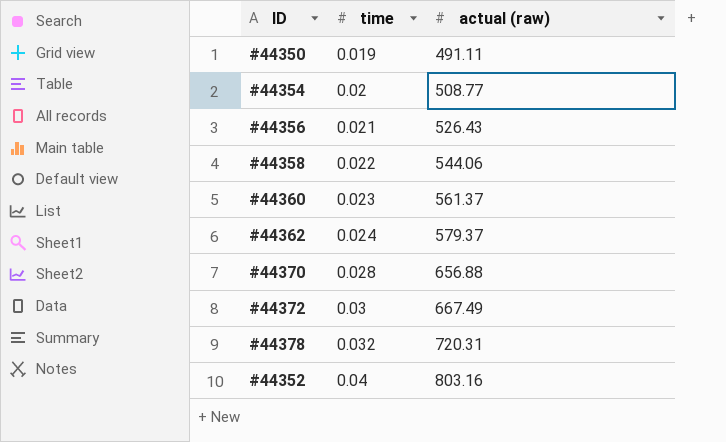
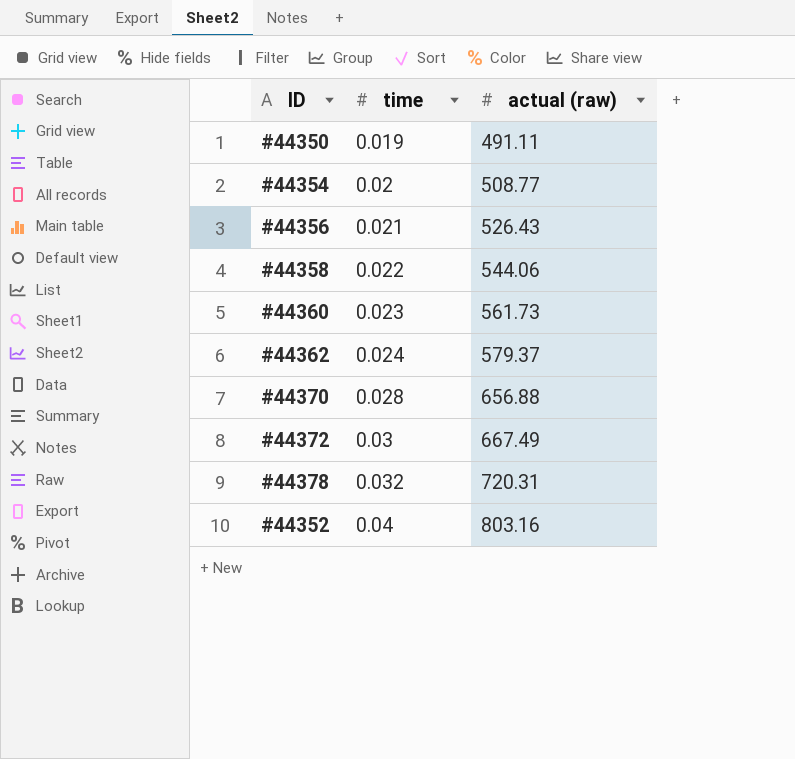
#44360 | actual (raw): 561.37 -> 561.73

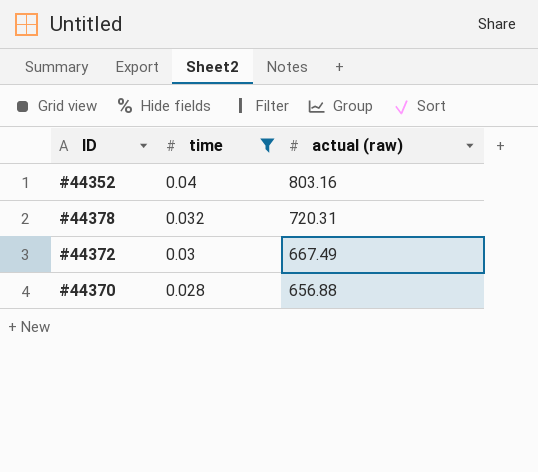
filter: none -> time >= 0.028
row order: time ascending -> time descending

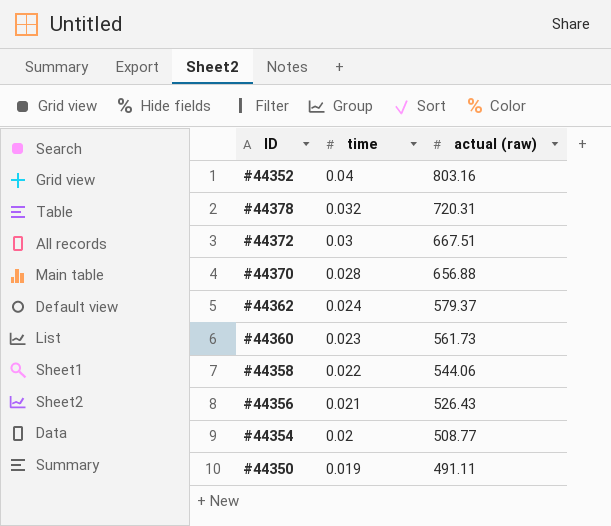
filter: time >= 0.028 -> none
#44372 | actual (raw): 667.49 -> 667.51

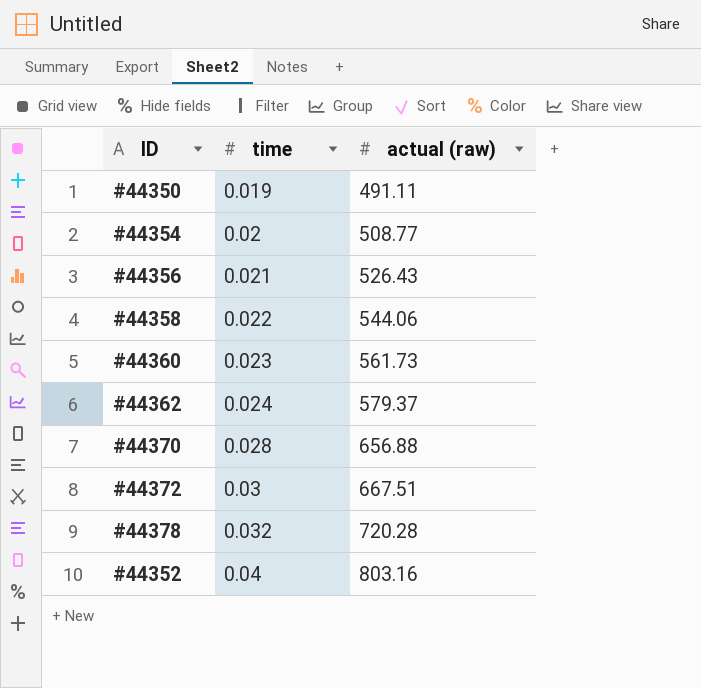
row order: time descending -> time ascending
#44378 | actual (raw): 720.31 -> 720.28

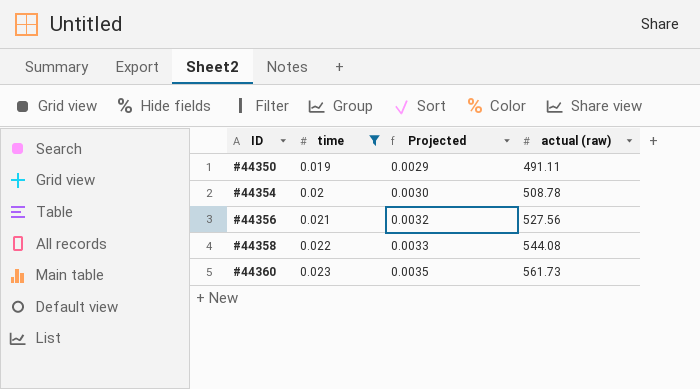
filter: none -> time <= 0.023
column Projected | formula: none -> [time] * 0.15
#44354 | actual (raw): 508.77 -> 508.78
#44356 | actual (raw): 526.43 -> 527.56
#44358 | actual (raw): 544.06 -> 544.08

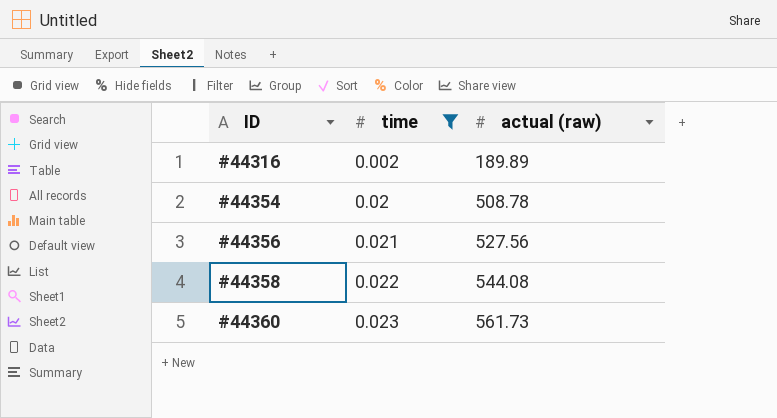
column Projected | formula: [time] * 0.15 -> none
row #44350: 0.019 | 0.0029 | 491.11 -> none
row #44316: none -> 0.002 | 189.89

